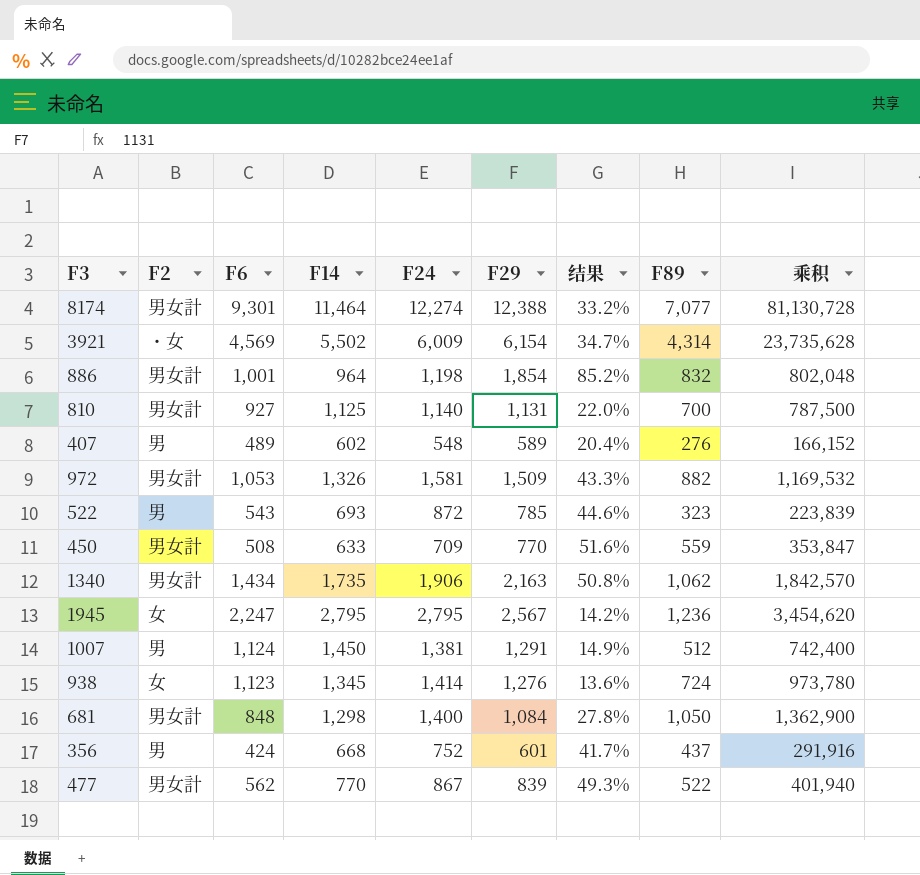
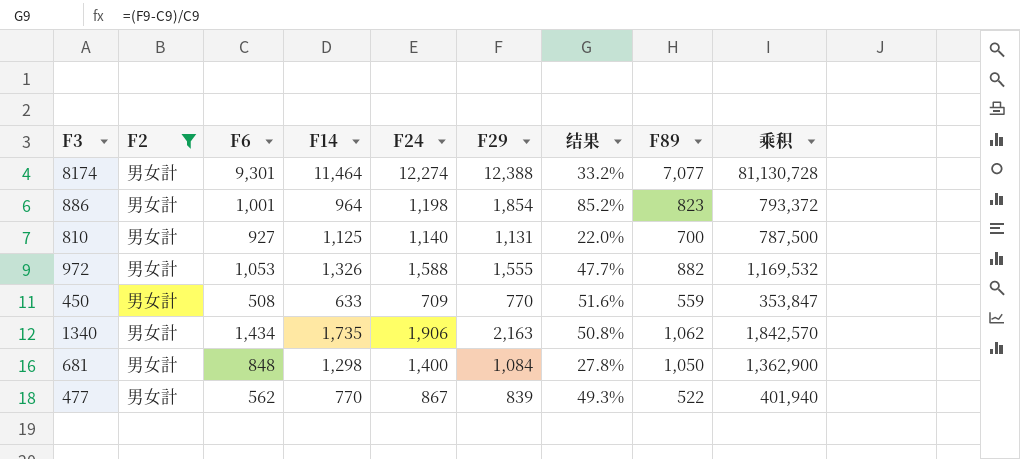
filter: none -> F2 = 男女計
886 | F89: 832 -> 823
886 | 乘积: 802,048 -> 793,372
972 | F24: 1,581 -> 1,588
972 | F29: 1,509 -> 1,555
972 | 结果: 43.3% -> 47.7%

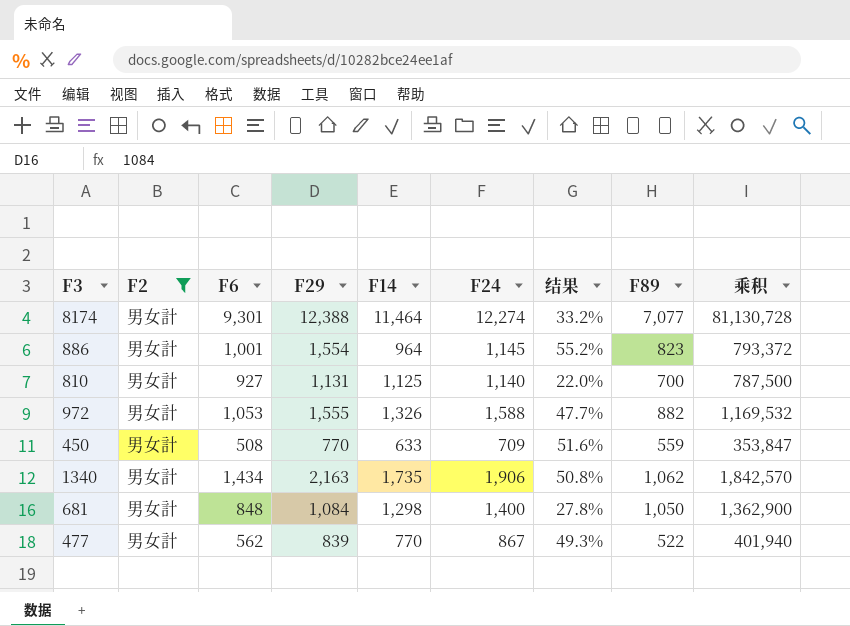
column F29 | position: 6 -> 4
886 | F29: 1,854 -> 1,554
886 | F24: 1,198 -> 1,145
886 | 结果: 85.2% -> 55.2%

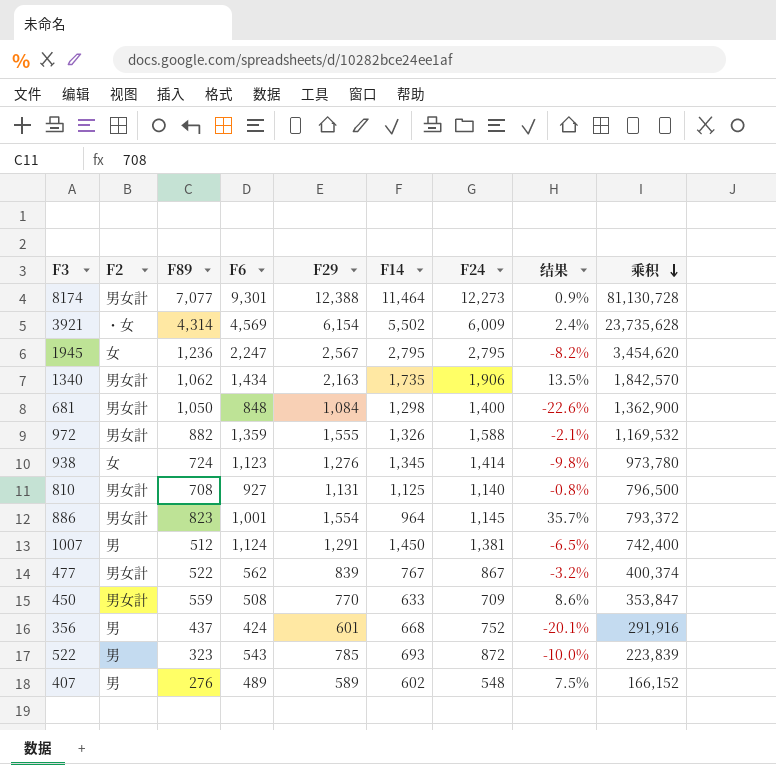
filter: F2 = 男女計 -> none
row order: none -> 乘积 descending
column F89 | position: 8 -> 3
column 结果 | formula: ([F29] - [F6]) / [F6] -> ([F29] - [F24]) / [F24]
8174 | F24: 12,274 -> 12,273
972 | F6: 1,053 -> 1,359
810 | F89: 700 -> 708
810 | 乘积: 787,500 -> 796,500
477 | F14: 770 -> 767
477 | 乘积: 401,940 -> 400,374

